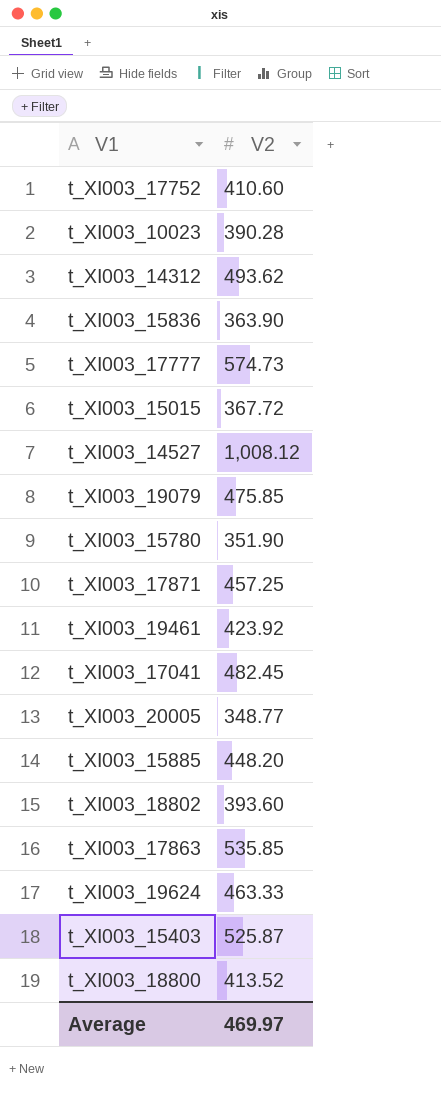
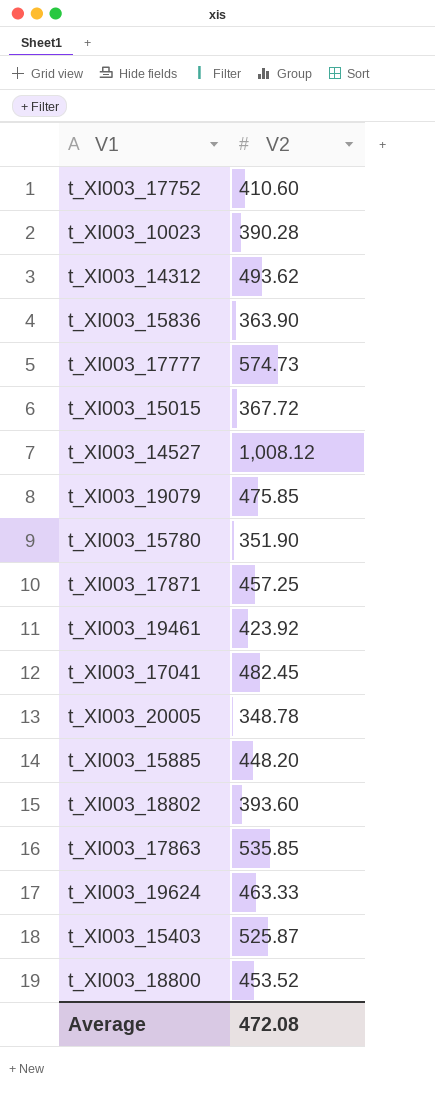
t_XI003_20005 | V2: 348.77 -> 348.78
t_XI003_18800 | V2: 413.52 -> 453.52
Average | V2: 469.97 -> 472.08

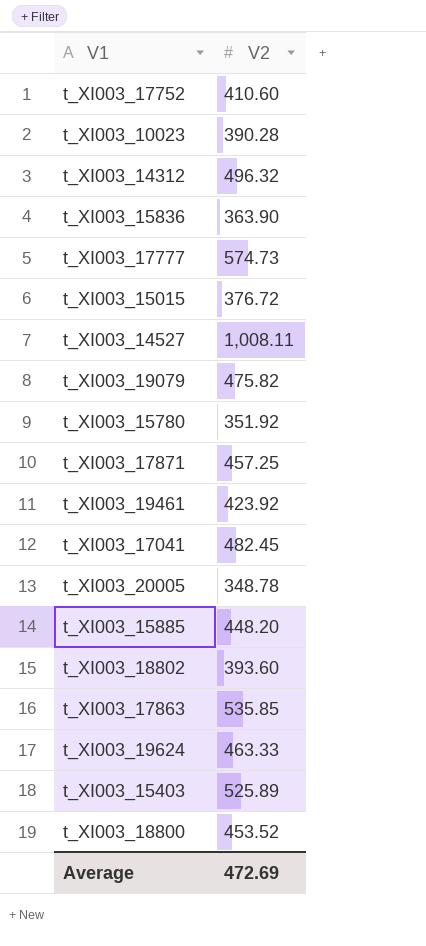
t_XI003_14312 | V2: 493.62 -> 496.32
t_XI003_15015 | V2: 367.72 -> 376.72
t_XI003_14527 | V2: 1,008.12 -> 1,008.11
t_XI003_19079 | V2: 475.85 -> 475.82
t_XI003_15780 | V2: 351.90 -> 351.92
t_XI003_15403 | V2: 525.87 -> 525.89
Average | V2: 472.08 -> 472.69

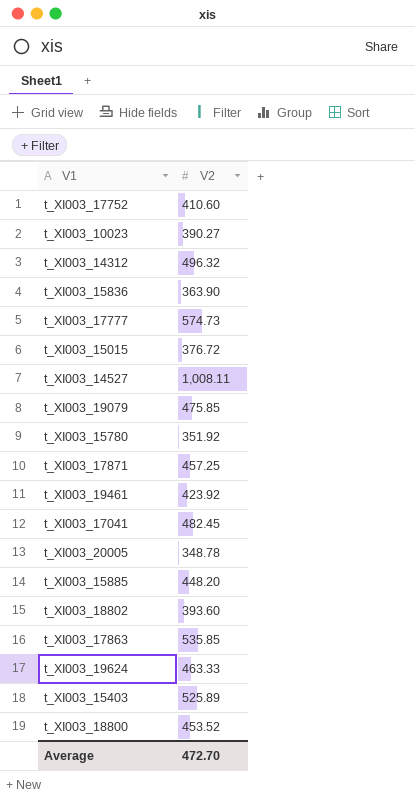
t_XI003_10023 | V2: 390.28 -> 390.27
t_XI003_19079 | V2: 475.82 -> 475.85
Average | V2: 472.69 -> 472.70

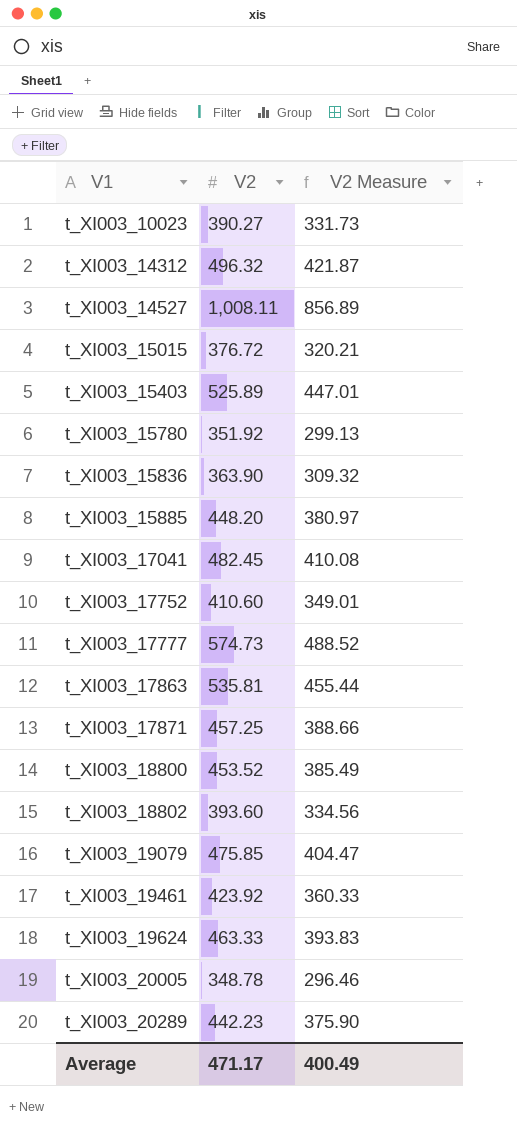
row order: none -> V1 ascending
column V2 Measure | formula: none -> [V2] * 0.85
t_XI003_17863 | V2: 535.85 -> 535.81
row t_XI003_20289: none -> 442.23 | 375.90
Average | V2: 472.70 -> 471.17

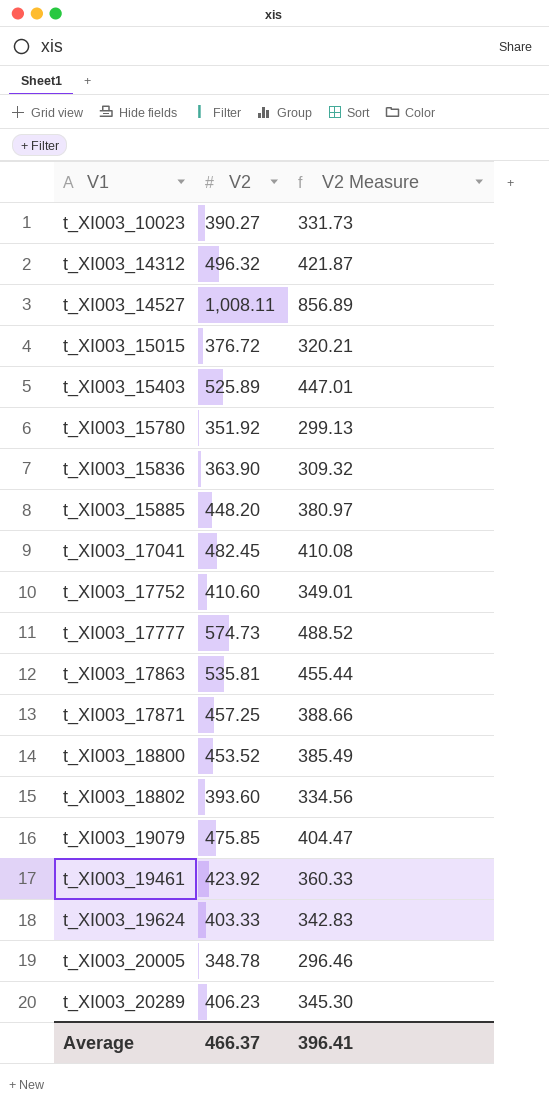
t_XI003_19624 | V2: 463.33 -> 403.33
t_XI003_19624 | V2 Measure: 393.83 -> 342.83
t_XI003_20289 | V2: 442.23 -> 406.23
t_XI003_20289 | V2 Measure: 375.90 -> 345.30
Average | V2: 471.17 -> 466.37
Average | V2 Measure: 400.49 -> 396.41

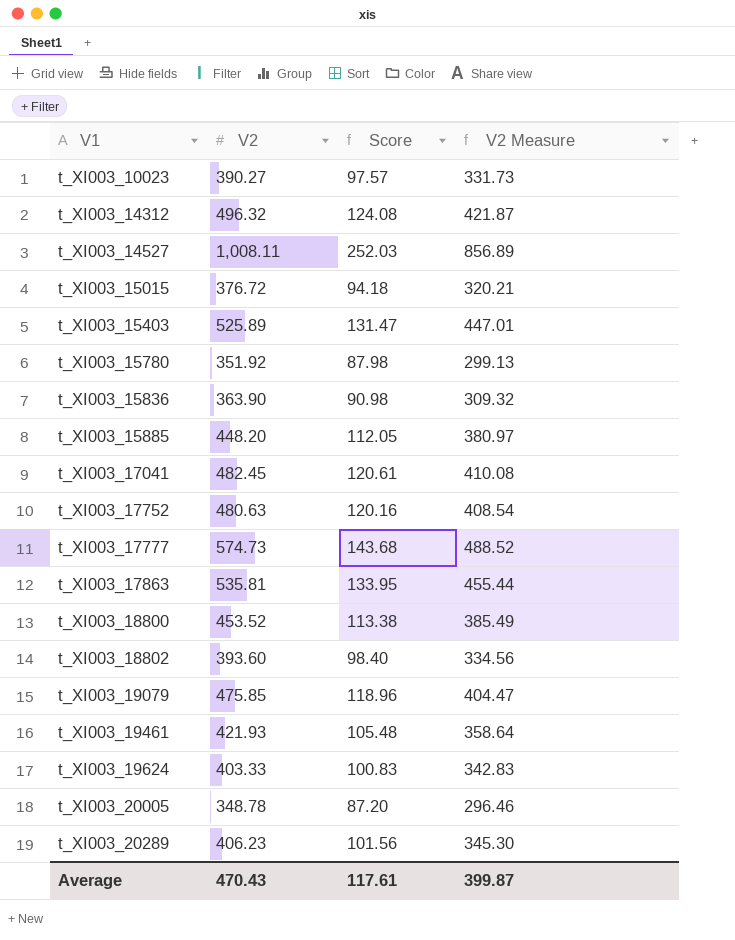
column Score | formula: none -> [V2] * 0.25
row t_XI003_17871: 457.25 | 388.66 -> none
t_XI003_17752 | V2: 410.60 -> 480.63
t_XI003_17752 | V2 Measure: 349.01 -> 408.54
t_XI003_19461 | V2: 423.92 -> 421.93
t_XI003_19461 | V2 Measure: 360.33 -> 358.64
Average | V2: 466.37 -> 470.43
Average | V2 Measure: 396.41 -> 399.87

